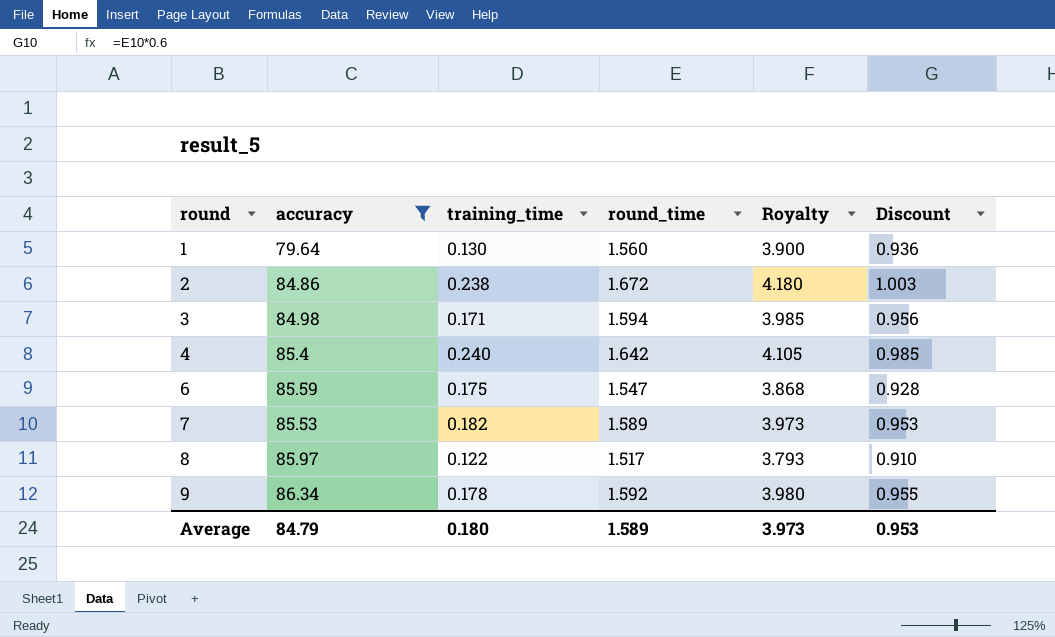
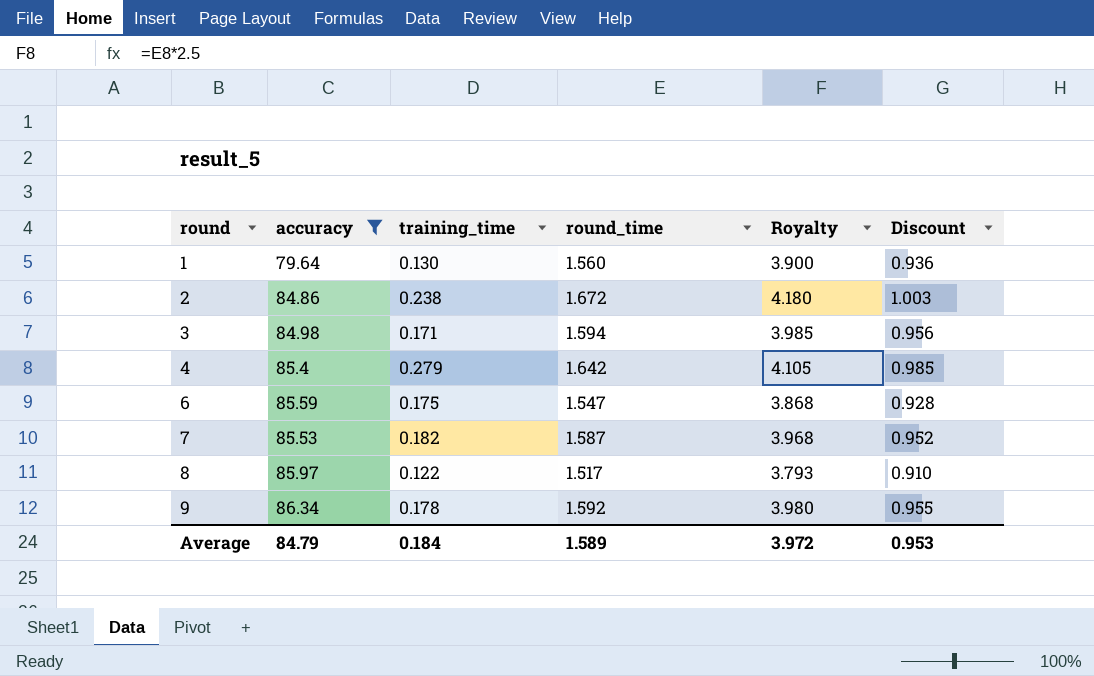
4 | training_time: 0.240 -> 0.279
7 | round_time: 1.589 -> 1.587
7 | Royalty: 3.973 -> 3.968
7 | Discount: 0.953 -> 0.952
Average | training_time: 0.180 -> 0.184
Average | Royalty: 3.973 -> 3.972

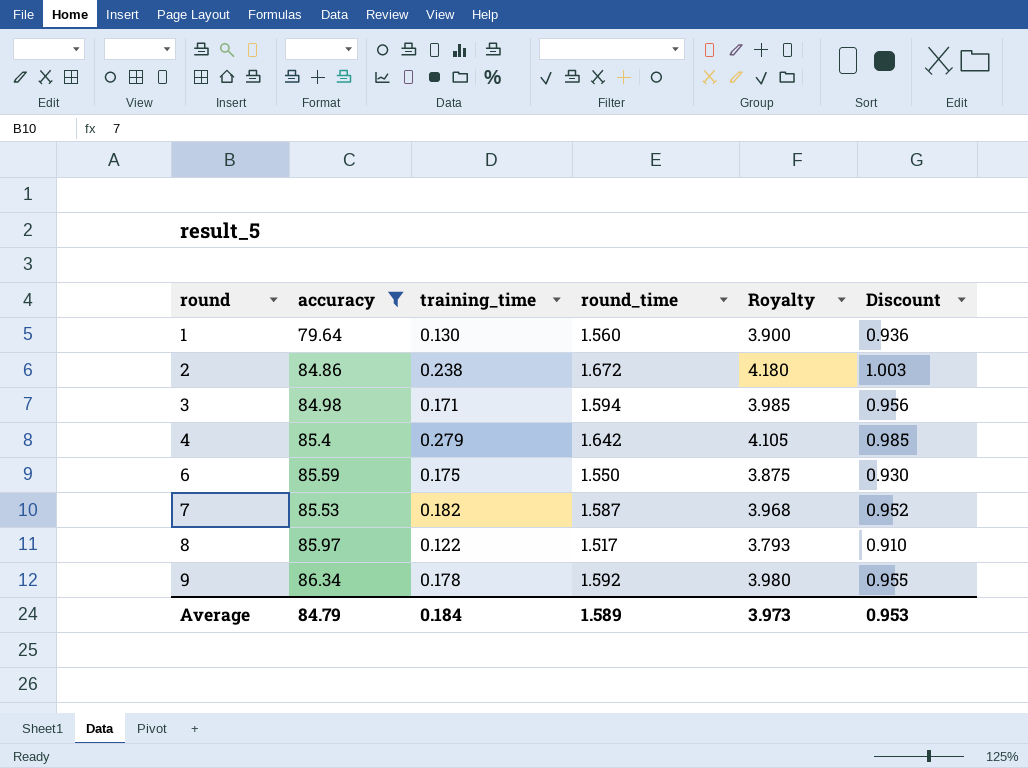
6 | round_time: 1.547 -> 1.550
6 | Royalty: 3.868 -> 3.875
6 | Discount: 0.928 -> 0.930
Average | Royalty: 3.972 -> 3.973

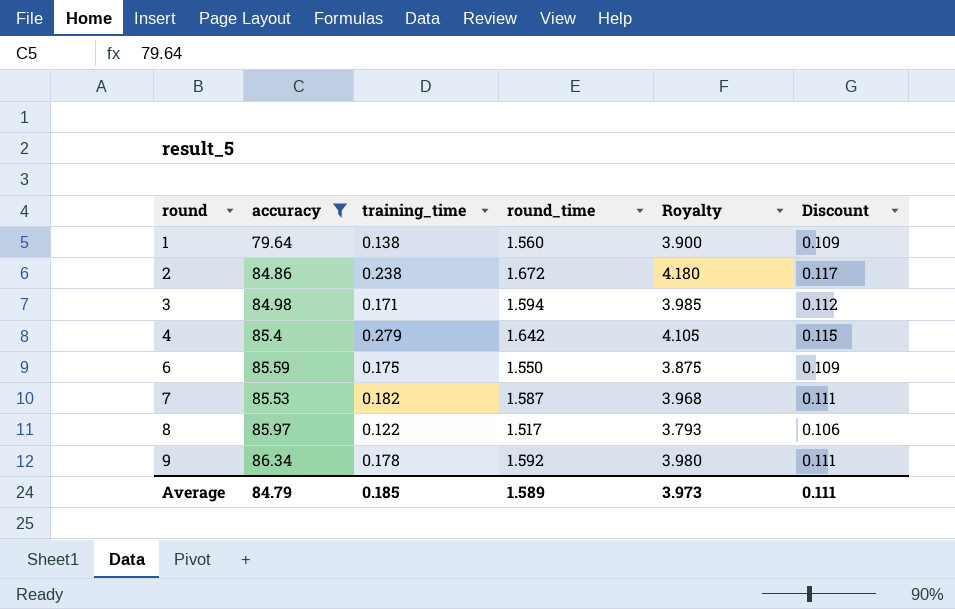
column Discount | formula: [round_time] * 0.6 -> [round_time] * 0.07
1 | training_time: 0.130 -> 0.138
Average | training_time: 0.184 -> 0.185
Average | Discount: 0.953 -> 0.111

